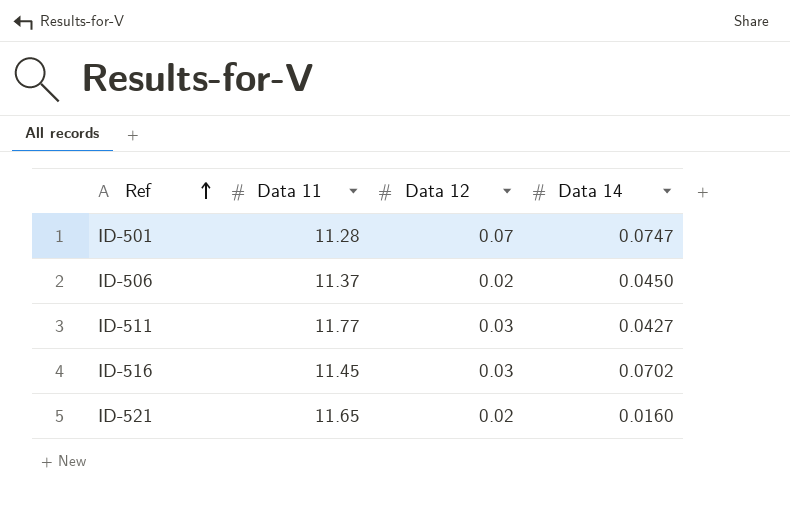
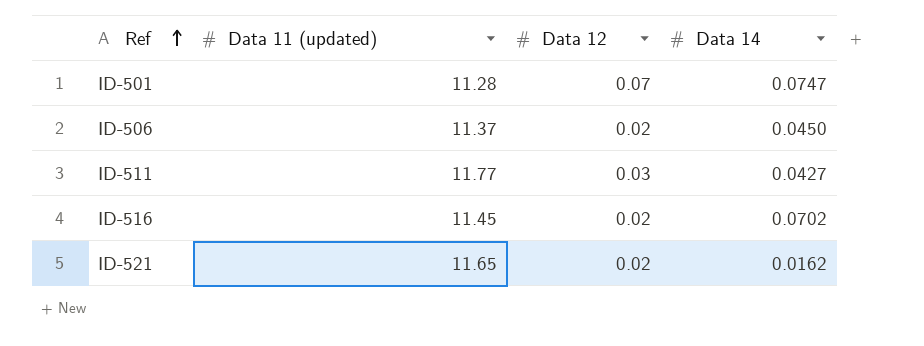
column name: Data 11 -> Data 11 (updated)
ID-516 | Data 12: 0.03 -> 0.02
ID-521 | Data 14: 0.0160 -> 0.0162

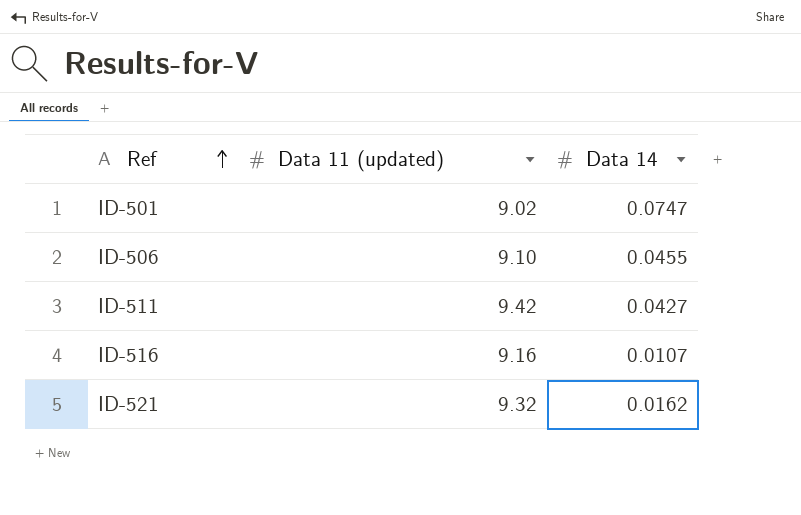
column Data 12 | position: 3 -> none
ID-501 | Data 11 (updated): 11.28 -> 9.02
ID-506 | Data 11 (updated): 11.37 -> 9.10
ID-506 | Data 14: 0.0450 -> 0.0455
ID-511 | Data 11 (updated): 11.77 -> 9.42
ID-516 | Data 11 (updated): 11.45 -> 9.16
ID-516 | Data 14: 0.0702 -> 0.0107
ID-521 | Data 11 (updated): 11.65 -> 9.32

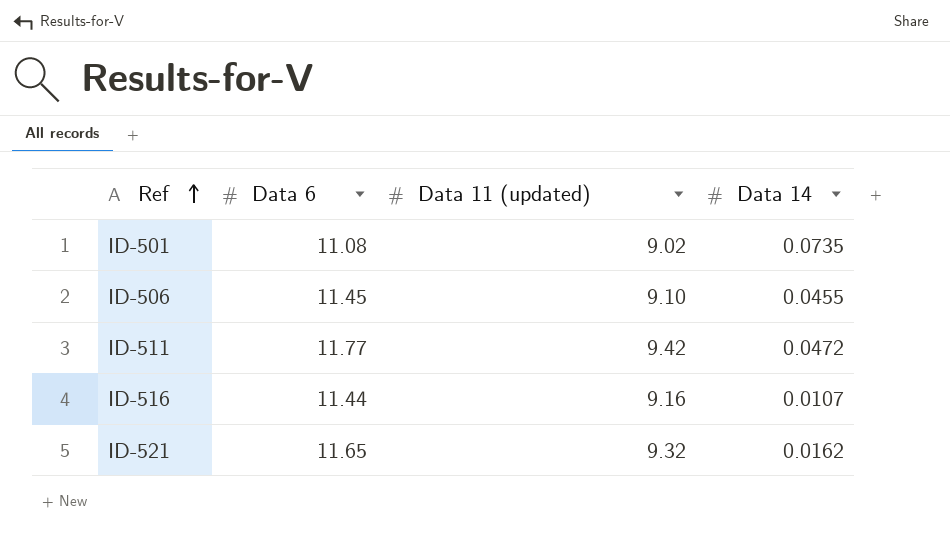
column Data 6 | position: none -> 2
ID-501 | Data 14: 0.0747 -> 0.0735
ID-511 | Data 14: 0.0427 -> 0.0472

